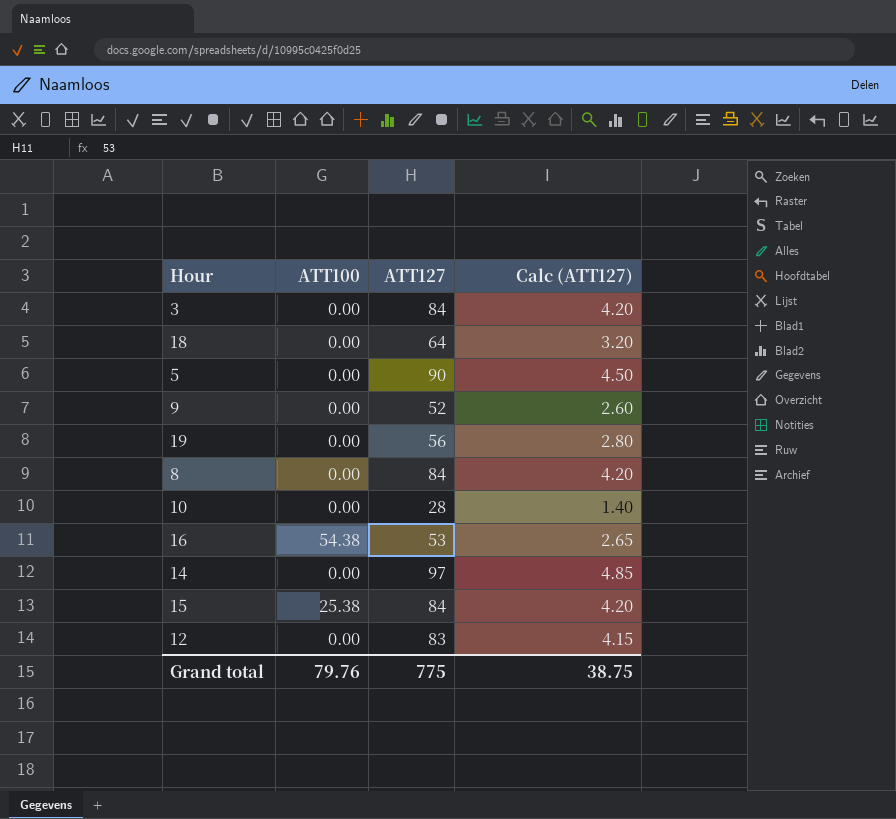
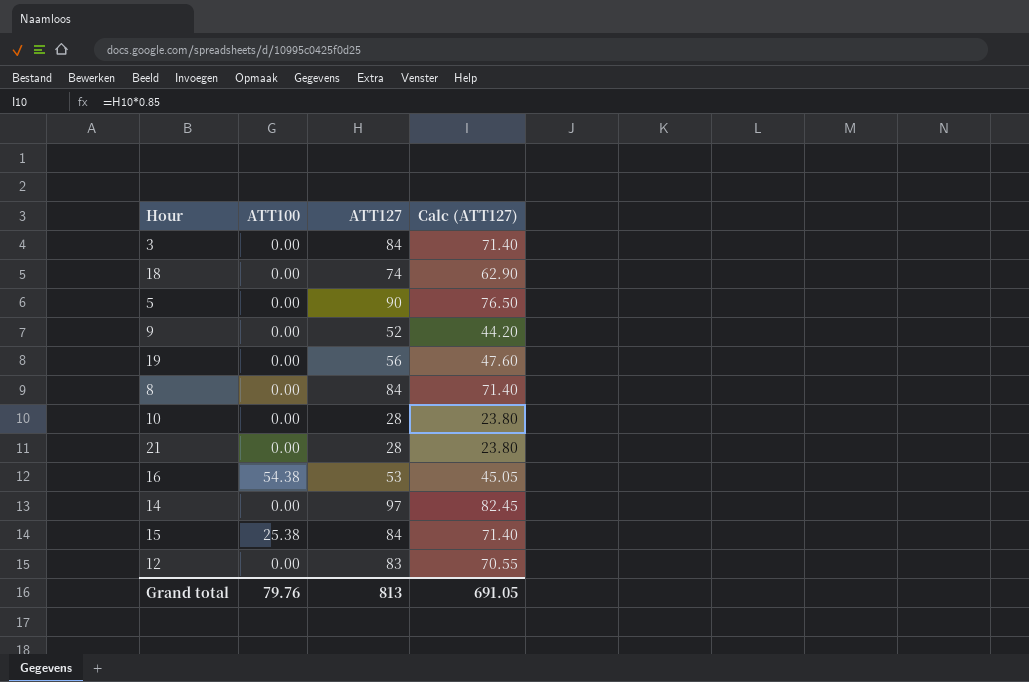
column Calc (ATT127) | formula: [ATT127] * 0.05 -> [ATT127] * 0.85
18 | ATT127: 64 -> 74
row 21: none -> 0.00 | 28 | 23.80
Grand total | ATT127: 775 -> 813
Grand total | Calc (ATT127): 38.75 -> 691.05

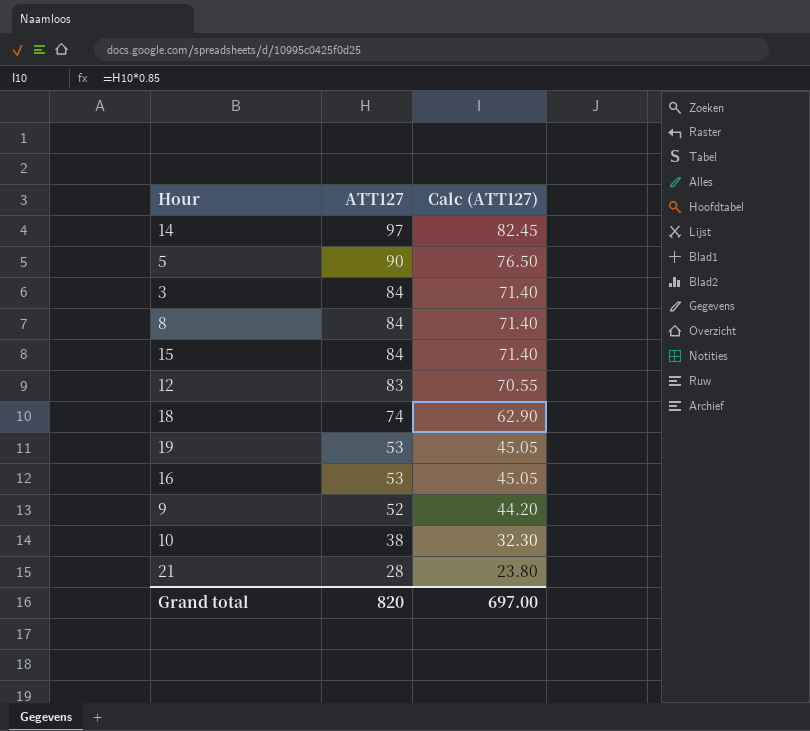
row order: none -> ATT127 descending
column ATT100 | position: 2 -> none
19 | ATT127: 56 -> 53
19 | Calc (ATT127): 47.60 -> 45.05
10 | ATT127: 28 -> 38
10 | Calc (ATT127): 23.80 -> 32.30
Grand total | ATT127: 813 -> 820
Grand total | Calc (ATT127): 691.05 -> 697.00

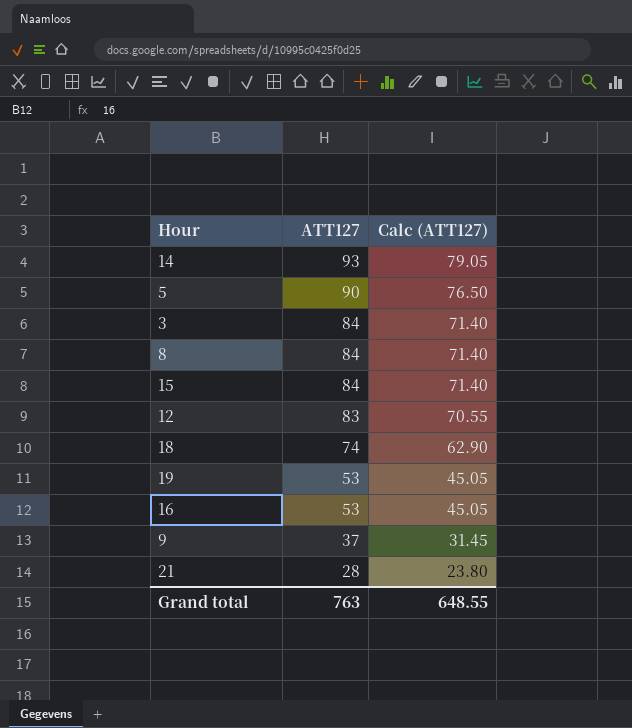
row 10: 38 | 32.30 -> none
14 | ATT127: 97 -> 93
14 | Calc (ATT127): 82.45 -> 79.05
9 | ATT127: 52 -> 37
9 | Calc (ATT127): 44.20 -> 31.45
Grand total | ATT127: 820 -> 763
Grand total | Calc (ATT127): 697.00 -> 648.55

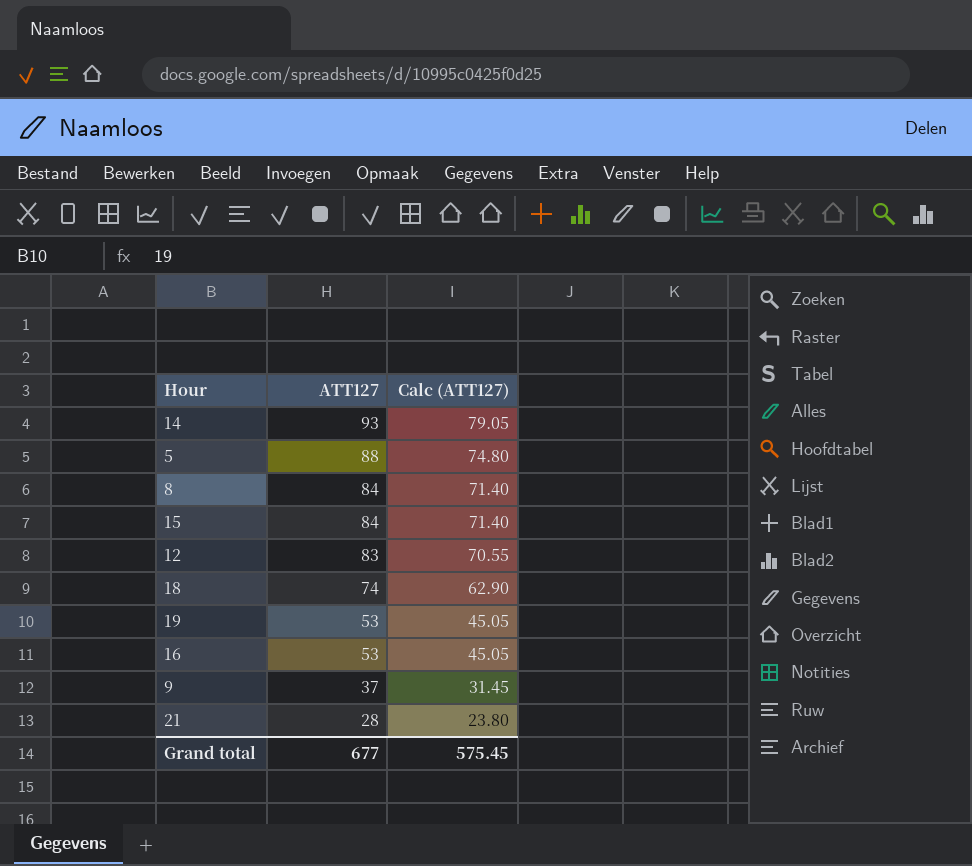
row 3: 84 | 71.40 -> none
5 | ATT127: 90 -> 88
5 | Calc (ATT127): 76.50 -> 74.80
Grand total | ATT127: 763 -> 677
Grand total | Calc (ATT127): 648.55 -> 575.45

